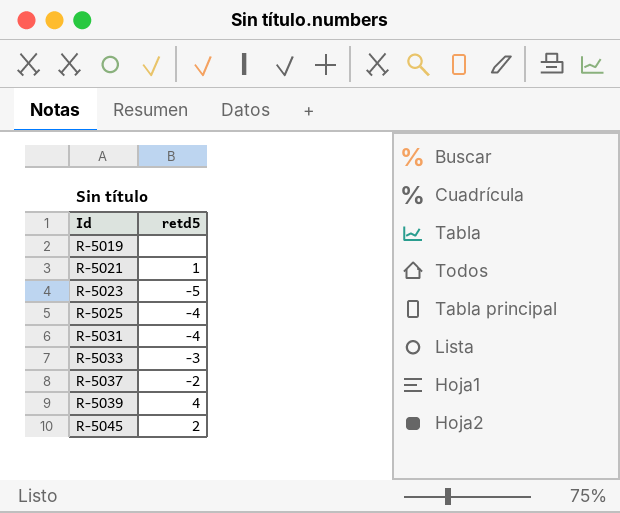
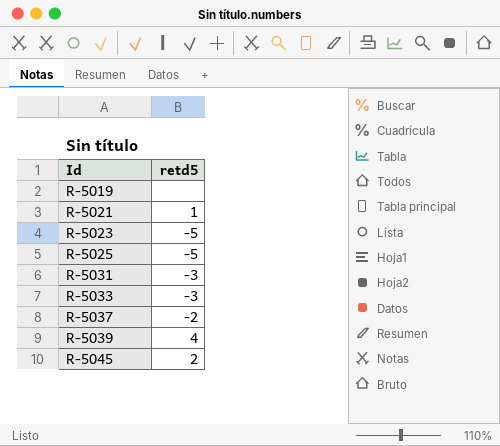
R-5025 | retd5: -4 -> -5
R-5031 | retd5: -4 -> -3

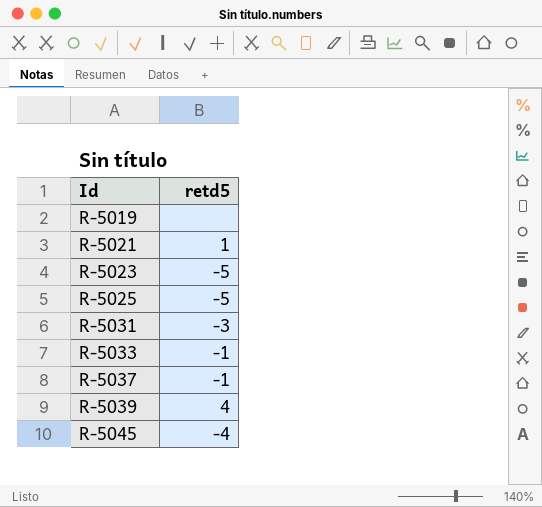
R-5033 | retd5: -3 -> -1
R-5037 | retd5: -2 -> -1
R-5045 | retd5: 2 -> -4

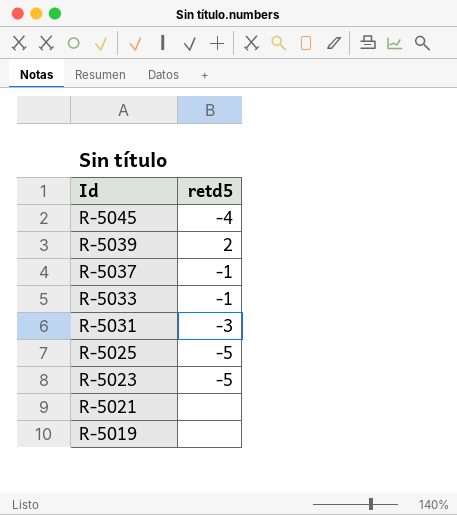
row order: Id ascending -> Id descending
R-5039 | retd5: 4 -> 2
R-5021 | retd5: 1 -> none

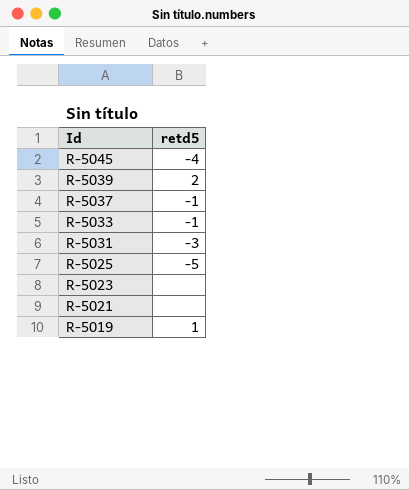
R-5023 | retd5: -5 -> none
R-5019 | retd5: none -> 1

